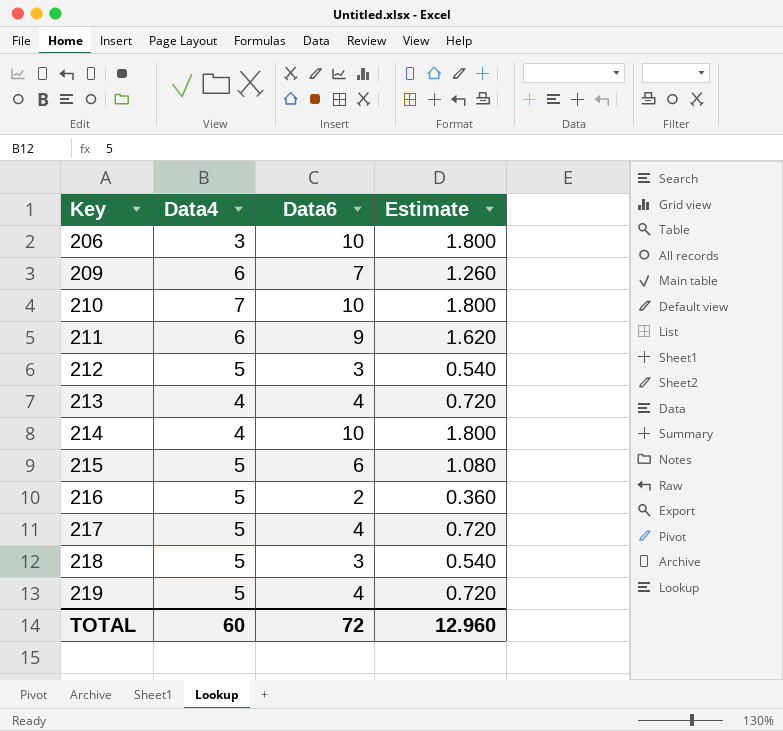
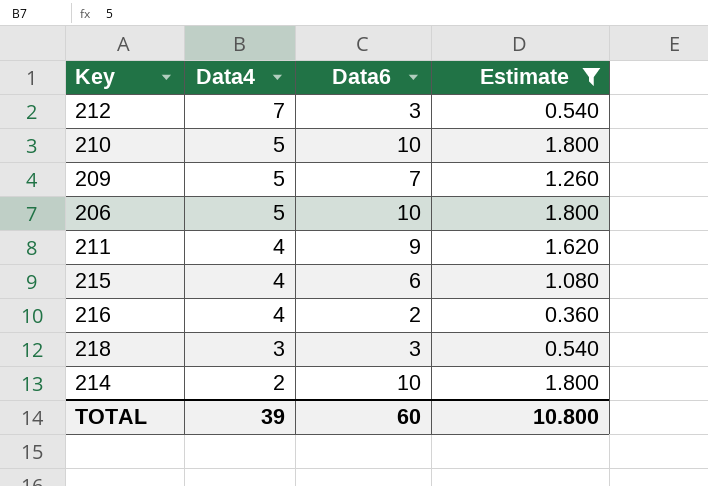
filter: none -> Estimate != 0.720
row order: Key ascending -> Data4 descending
212 | Data4: 5 -> 7
210 | Data4: 7 -> 5
209 | Data4: 6 -> 5
206 | Data4: 3 -> 5
211 | Data4: 6 -> 4
215 | Data4: 5 -> 4
216 | Data4: 5 -> 4
218 | Data4: 5 -> 3
214 | Data4: 4 -> 2
TOTAL | Data4: 60 -> 39
TOTAL | Data6: 72 -> 60
TOTAL | Estimate: 12.960 -> 10.800

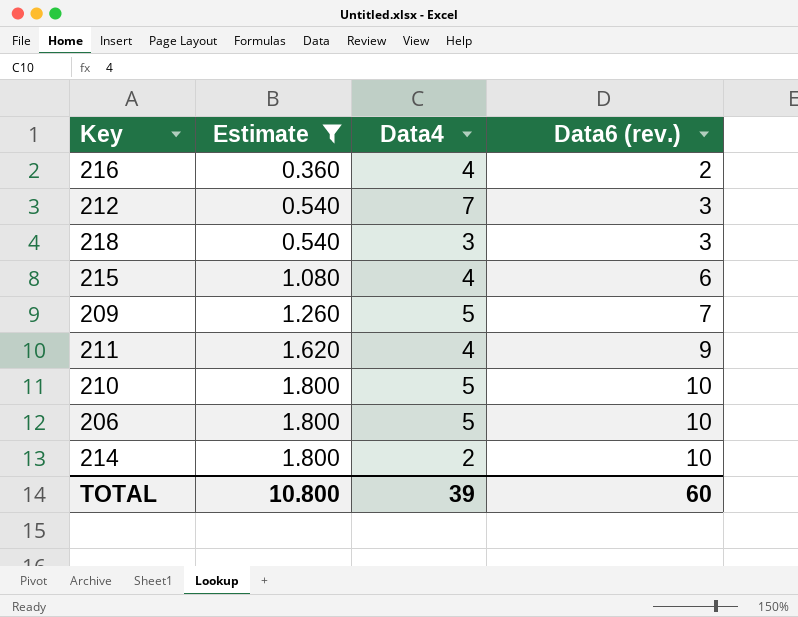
row order: Data4 descending -> Estimate ascending
column Estimate | position: 4 -> 2
column name: Data6 -> Data6 (rev.)

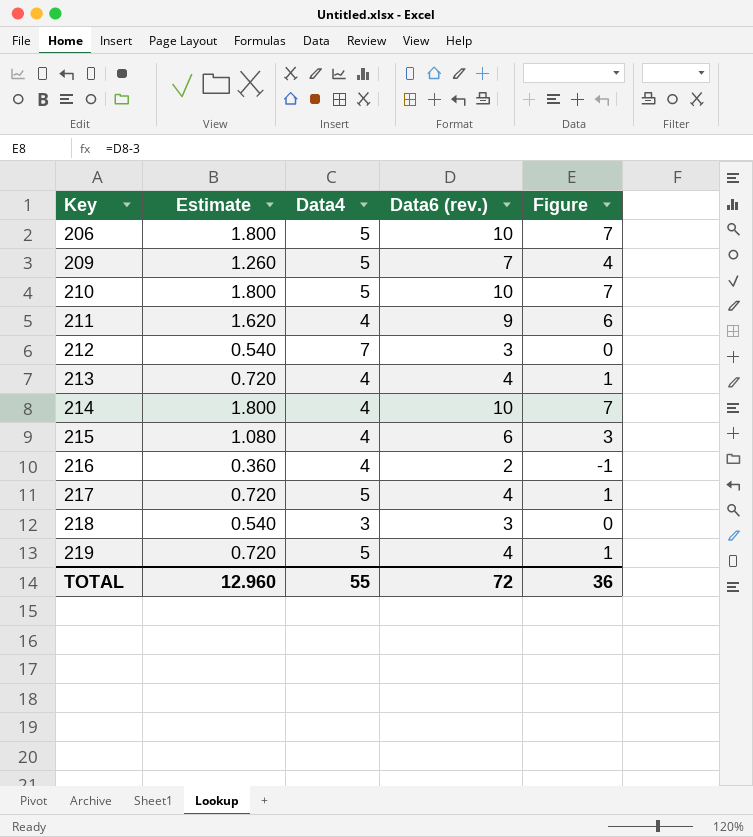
filter: Estimate != 0.720 -> none
row order: Estimate ascending -> Key ascending
column Figure | formula: none -> [Data6 (rev.)] - 3
214 | Data4: 2 -> 4
TOTAL | Estimate: 10.800 -> 12.960
TOTAL | Data4: 39 -> 55
TOTAL | Data6 (rev.): 60 -> 72

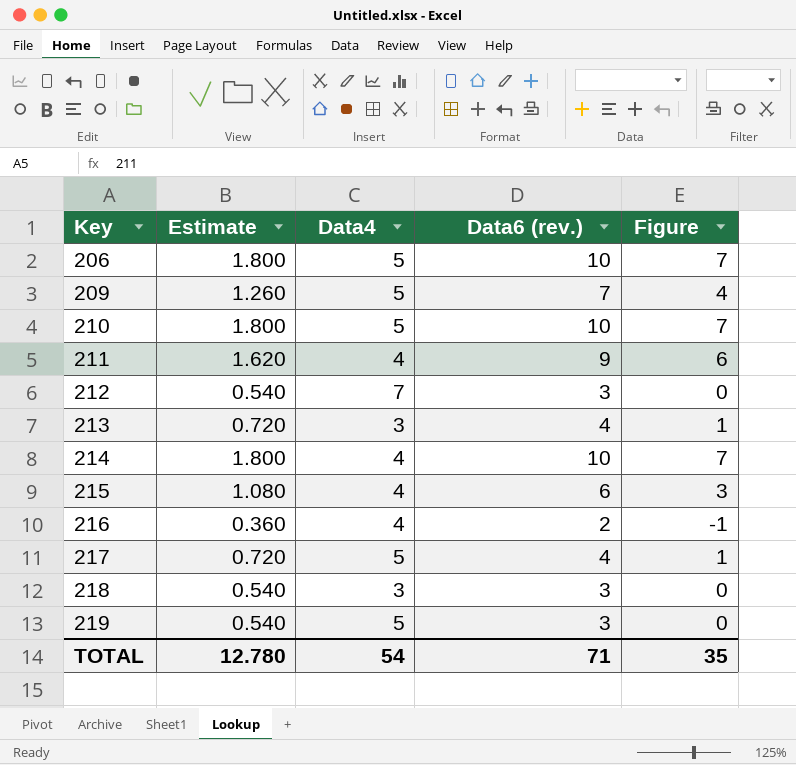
213 | Data4: 4 -> 3
219 | Estimate: 0.720 -> 0.540
219 | Data6 (rev.): 4 -> 3
219 | Figure: 1 -> 0
TOTAL | Estimate: 12.960 -> 12.780
TOTAL | Data4: 55 -> 54
TOTAL | Data6 (rev.): 72 -> 71
TOTAL | Figure: 36 -> 35

